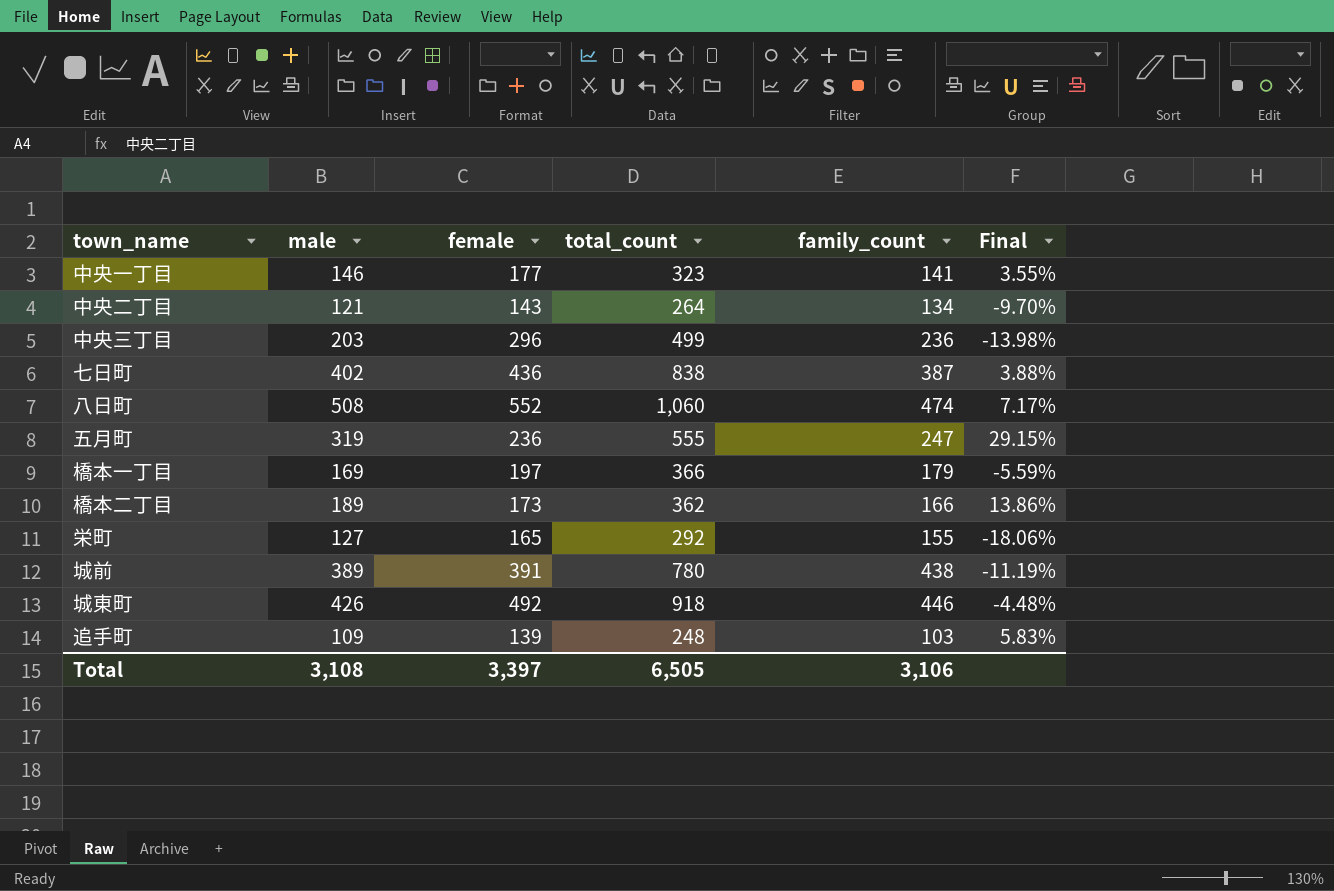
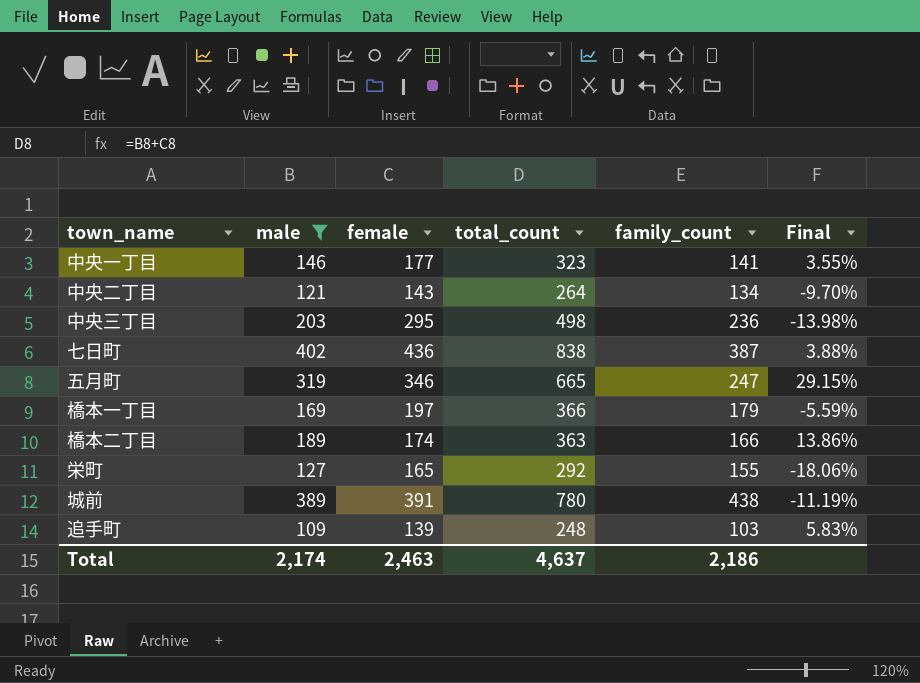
filter: none -> male <= 402
中央三丁目 | female: 296 -> 295
中央三丁目 | total_count: 499 -> 498
五月町 | female: 236 -> 346
五月町 | total_count: 555 -> 665
橋本二丁目 | female: 173 -> 174
橋本二丁目 | total_count: 362 -> 363
Total | male: 3,108 -> 2,174
Total | female: 3,397 -> 2,463
Total | total_count: 6,505 -> 4,637
Total | family_count: 3,106 -> 2,186

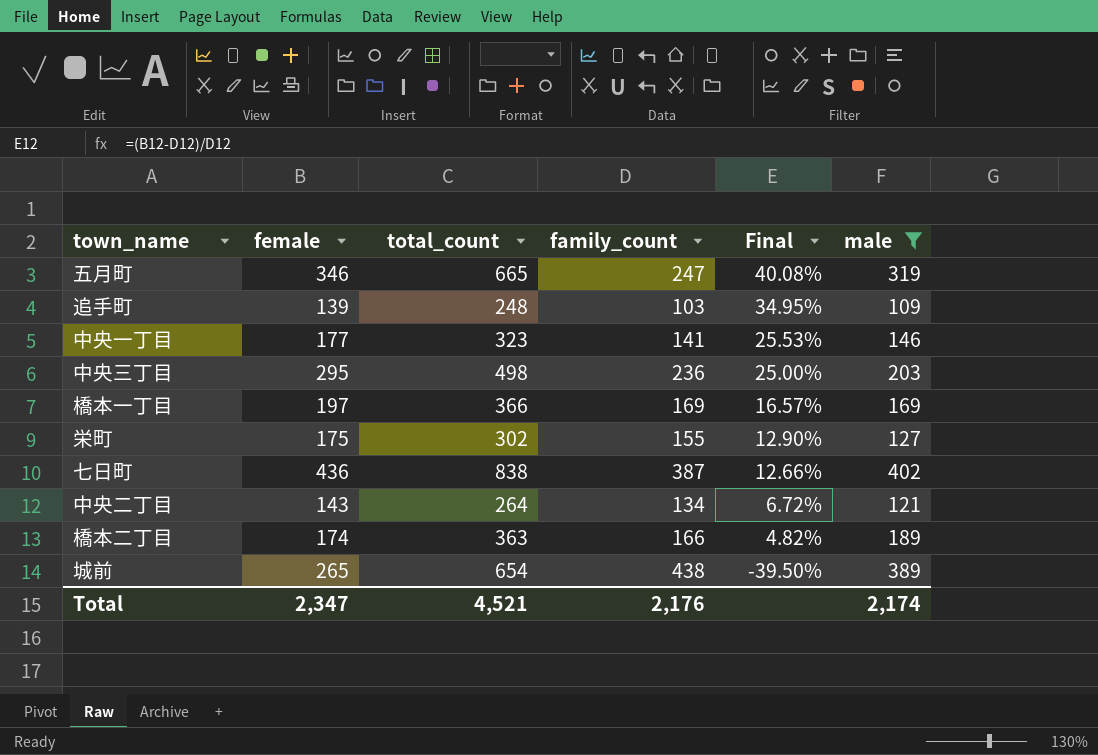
row order: none -> Final descending
column Final | formula: ([male] - [family_count]) / [family_count] -> ([female] - [family_count]) / [family_count]
column male | position: 2 -> 6
橋本一丁目 | family_count: 179 -> 169
栄町 | female: 165 -> 175
栄町 | total_count: 292 -> 302
城前 | female: 391 -> 265
城前 | total_count: 780 -> 654
Total | female: 2,463 -> 2,347
Total | total_count: 4,637 -> 4,521
Total | family_count: 2,186 -> 2,176

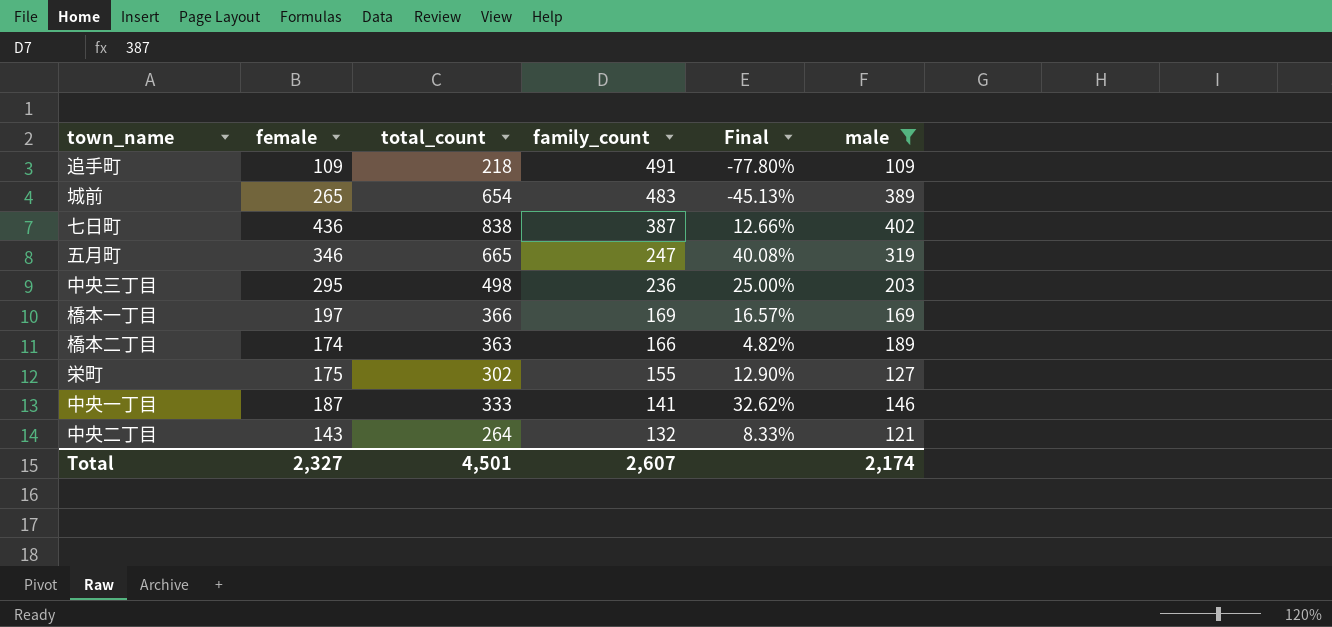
row order: Final descending -> family_count descending
追手町 | female: 139 -> 109
追手町 | total_count: 248 -> 218
追手町 | family_count: 103 -> 491
追手町 | Final: 34.95% -> -77.80%
城前 | family_count: 438 -> 483
城前 | Final: -39.50% -> -45.13%
中央一丁目 | female: 177 -> 187
中央一丁目 | total_count: 323 -> 333
中央一丁目 | Final: 25.53% -> 32.62%
中央二丁目 | family_count: 134 -> 132
中央二丁目 | Final: 6.72% -> 8.33%
Total | female: 2,347 -> 2,327
Total | total_count: 4,521 -> 4,501
Total | family_count: 2,176 -> 2,607

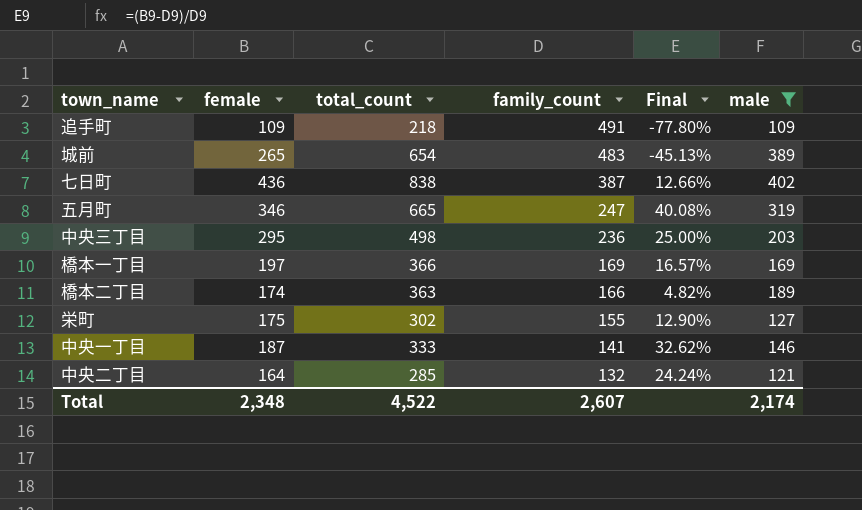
中央二丁目 | female: 143 -> 164
中央二丁目 | total_count: 264 -> 285
中央二丁目 | Final: 8.33% -> 24.24%
Total | female: 2,327 -> 2,348
Total | total_count: 4,501 -> 4,522

